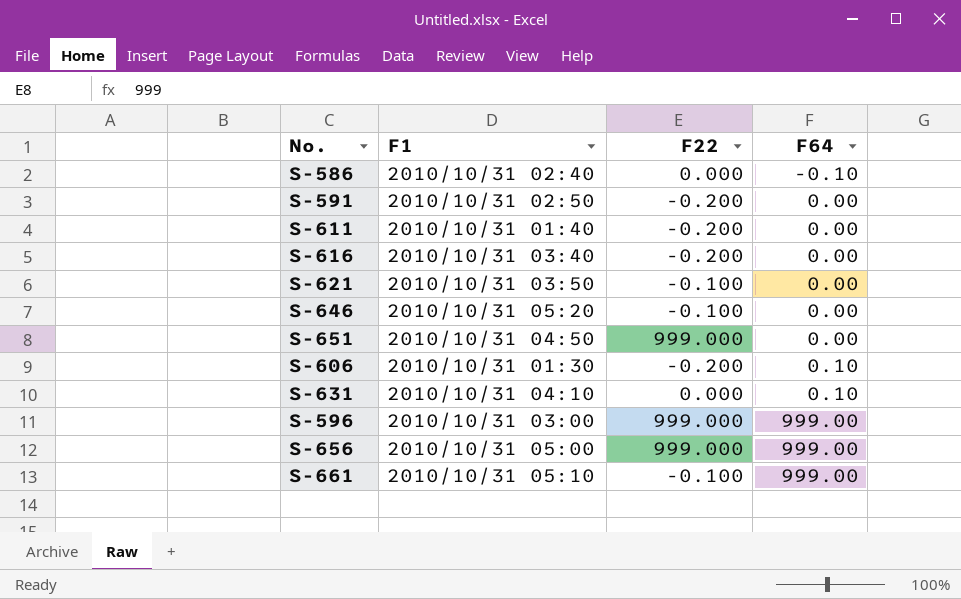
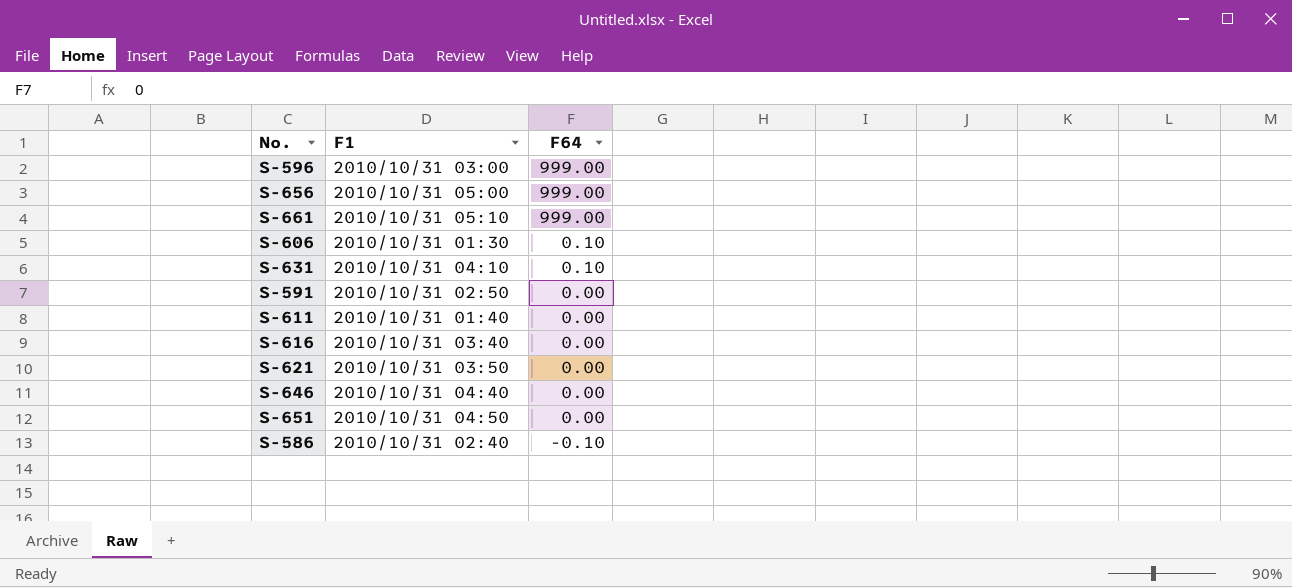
row order: F64 ascending -> F64 descending
column F22 | position: 3 -> none
S-646 | F1: 2010/10/31 05:20 -> 2010/10/31 04:40

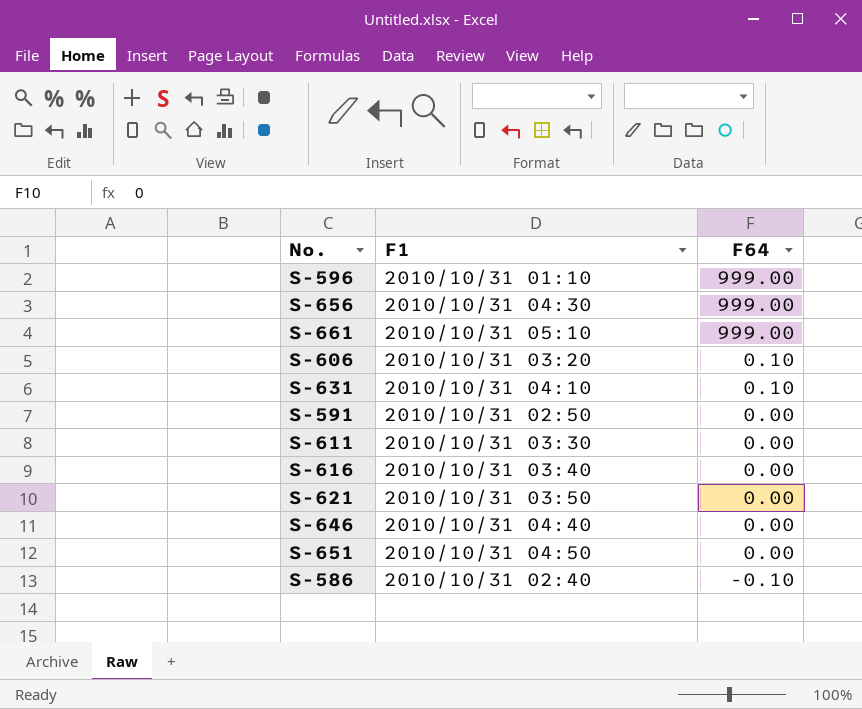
S-596 | F1: 2010/10/31 03:00 -> 2010/10/31 01:10
S-656 | F1: 2010/10/31 05:00 -> 2010/10/31 04:30
S-606 | F1: 2010/10/31 01:30 -> 2010/10/31 03:20
S-611 | F1: 2010/10/31 01:40 -> 2010/10/31 03:30

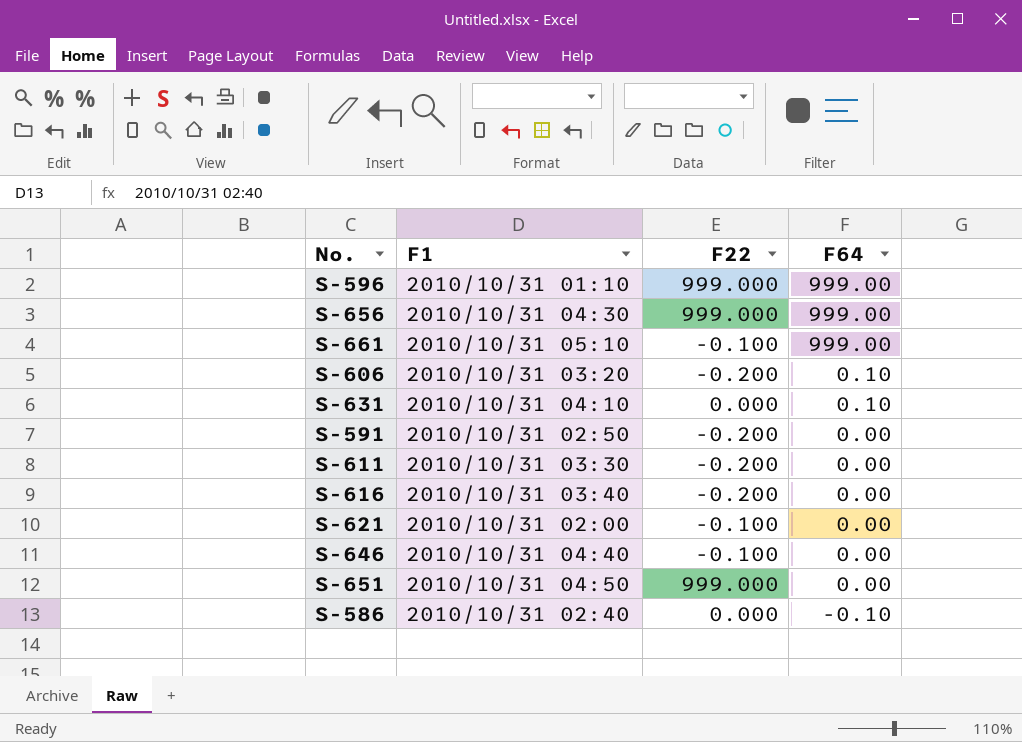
column F22 | position: none -> 3
S-621 | F1: 2010/10/31 03:50 -> 2010/10/31 02:00

